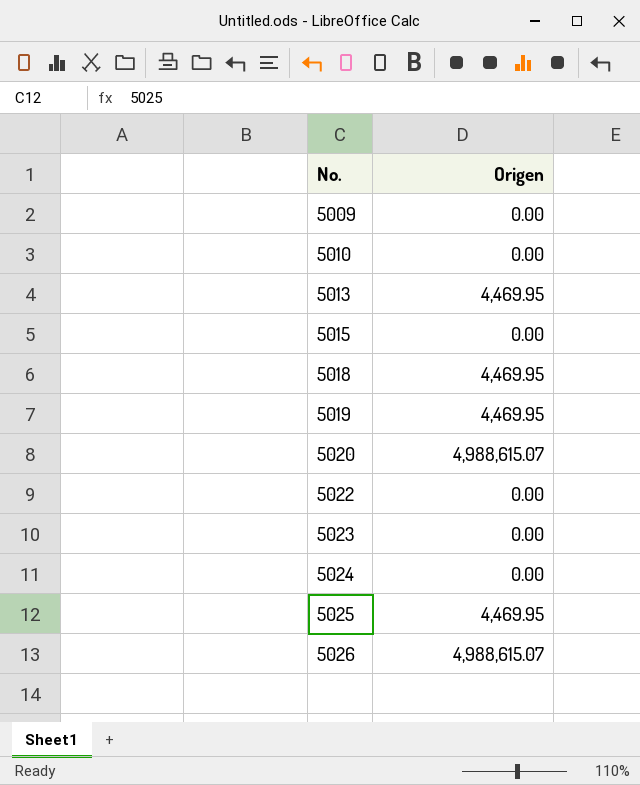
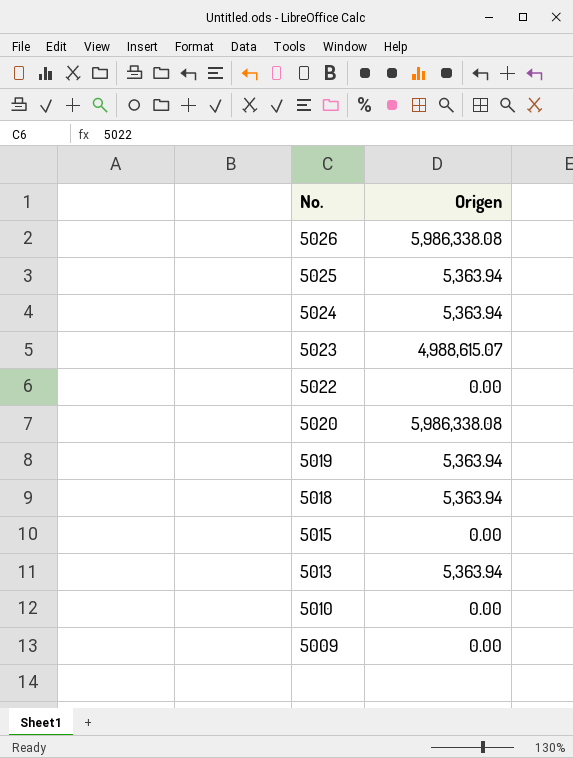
row order: No. ascending -> No. descending
5026 | Origen: 4,988,615.07 -> 5,986,338.08
5025 | Origen: 4,469.95 -> 5,363.94
5024 | Origen: 0.00 -> 5,363.94
5023 | Origen: 0.00 -> 4,988,615.07
5020 | Origen: 4,988,615.07 -> 5,986,338.08
5019 | Origen: 4,469.95 -> 5,363.94
5018 | Origen: 4,469.95 -> 5,363.94
5013 | Origen: 4,469.95 -> 5,363.94

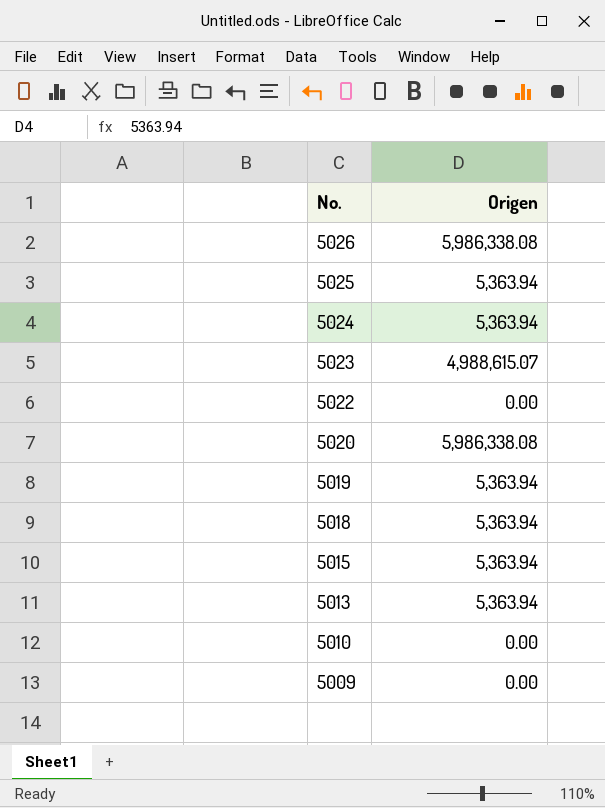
5015 | Origen: 0.00 -> 5,363.94

